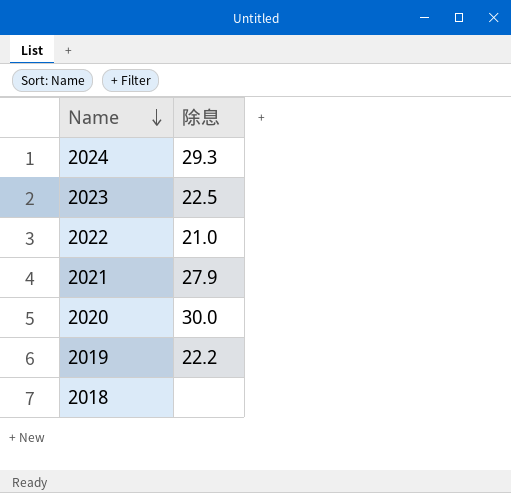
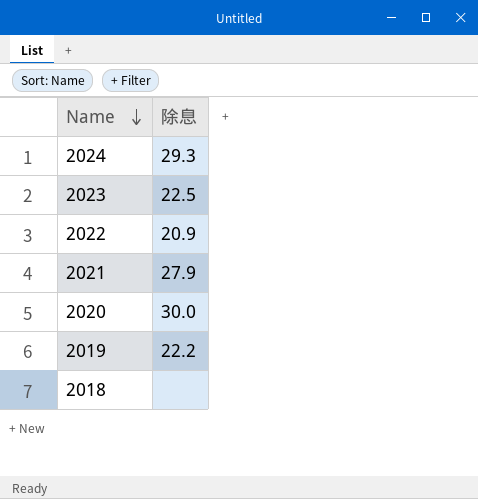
2022 | 除息: 21.0 -> 20.9

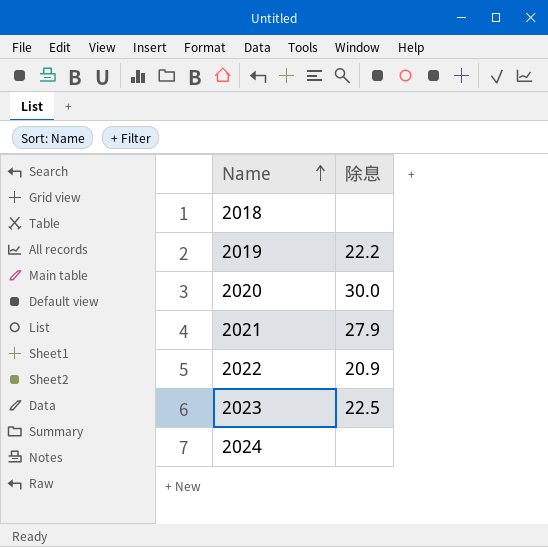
row order: Name descending -> Name ascending
2024 | 除息: 29.3 -> none

